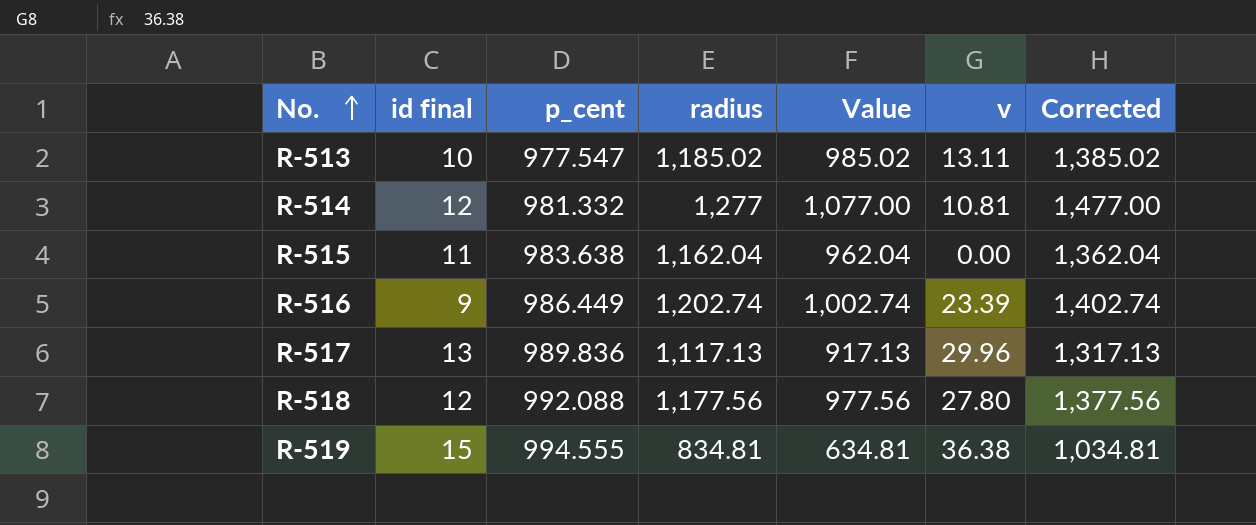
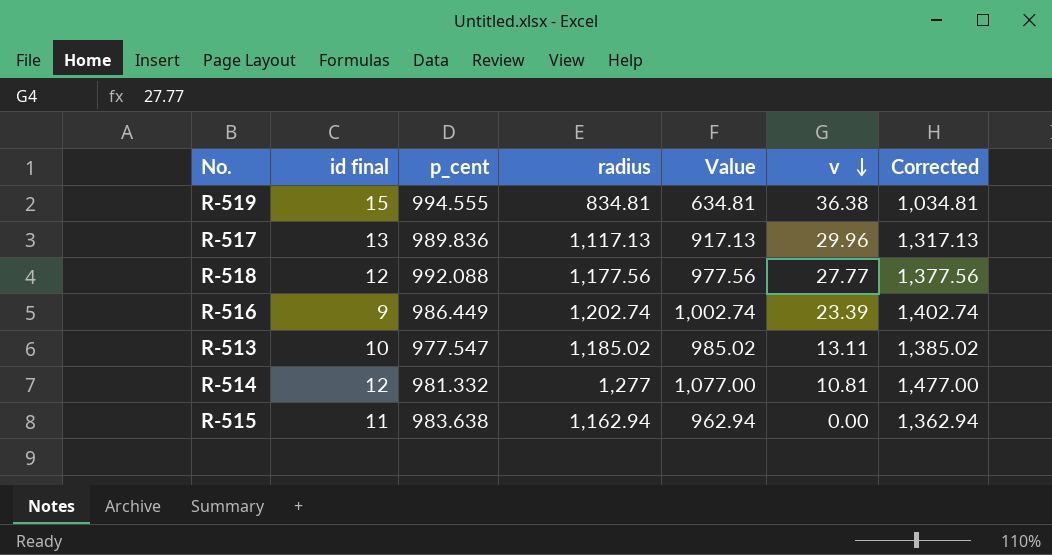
row order: No. ascending -> v descending
R-518 | v: 27.80 -> 27.77
R-515 | radius: 1,162.04 -> 1,162.94
R-515 | Value: 962.04 -> 962.94
R-515 | Corrected: 1,362.04 -> 1,362.94

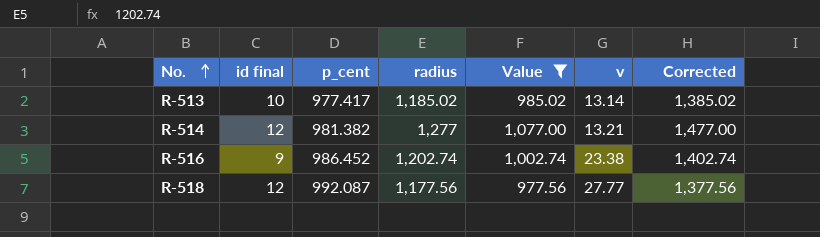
filter: none -> Value >= 977.56
row order: v descending -> No. ascending
R-513 | p_cent: 977.547 -> 977.417
R-513 | v: 13.11 -> 13.14
R-514 | p_cent: 981.332 -> 981.382
R-514 | v: 10.81 -> 13.21
R-516 | p_cent: 986.449 -> 986.452
R-516 | v: 23.39 -> 23.38
R-518 | p_cent: 992.088 -> 992.087

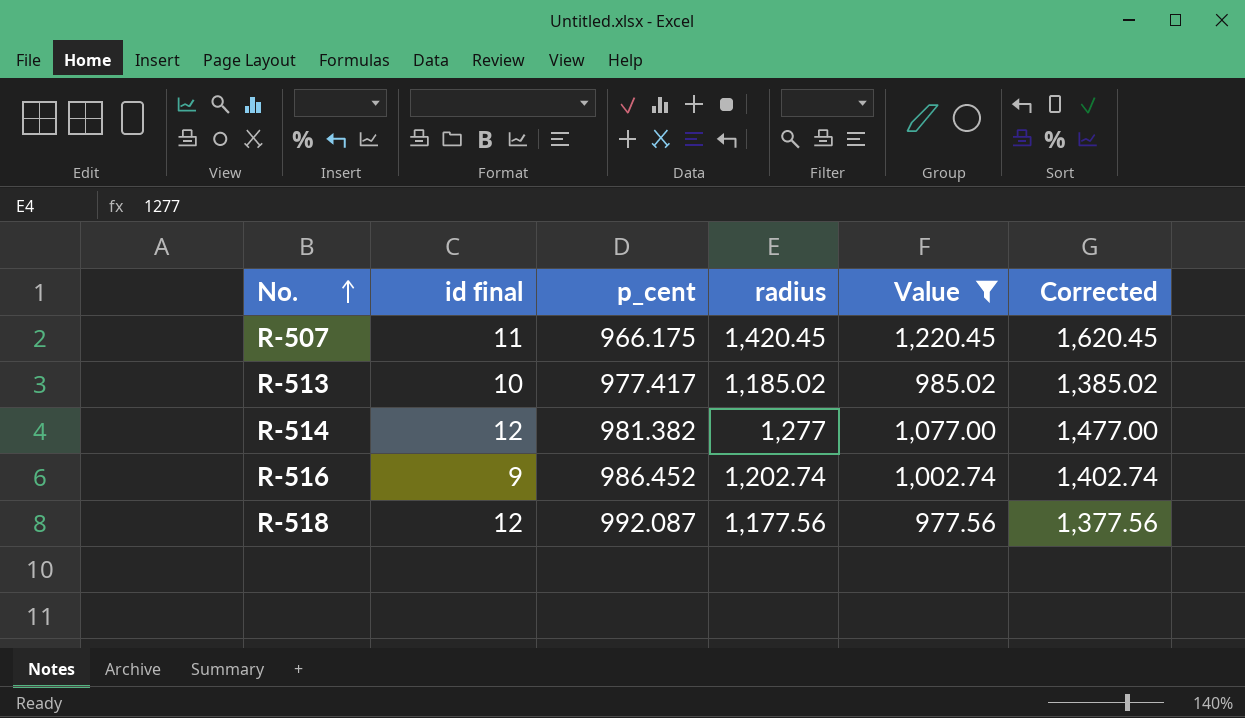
column v | position: 6 -> none
row R-507: none -> 11 | 966.175 | 1,420.45 | 1,220.45 | 1,620.45

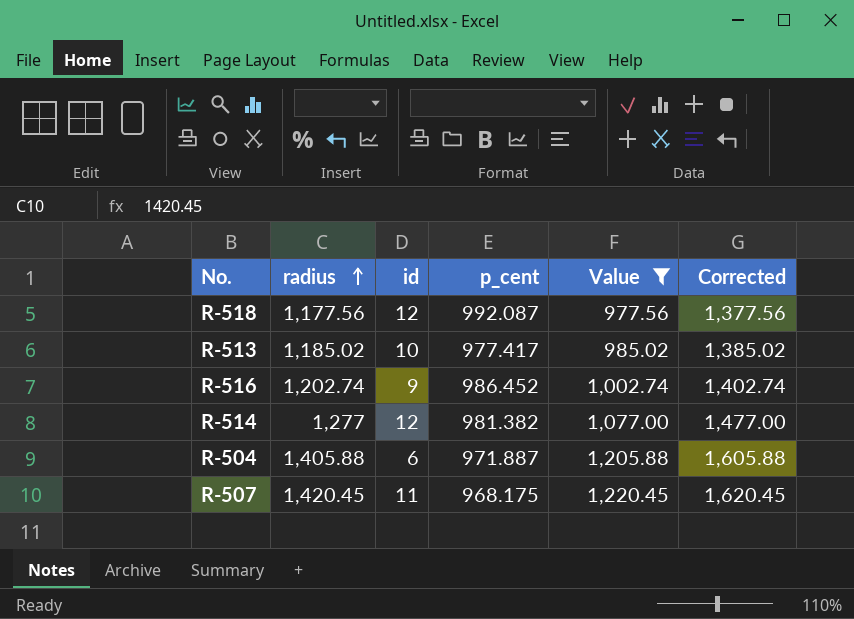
row order: No. ascending -> radius ascending
column radius | position: 4 -> 2
column name: id final -> id
row R-504: none -> 1,405.88 | 6 | 971.887 | 1,205.88 | 1,605.88
R-507 | p_cent: 966.175 -> 968.175

